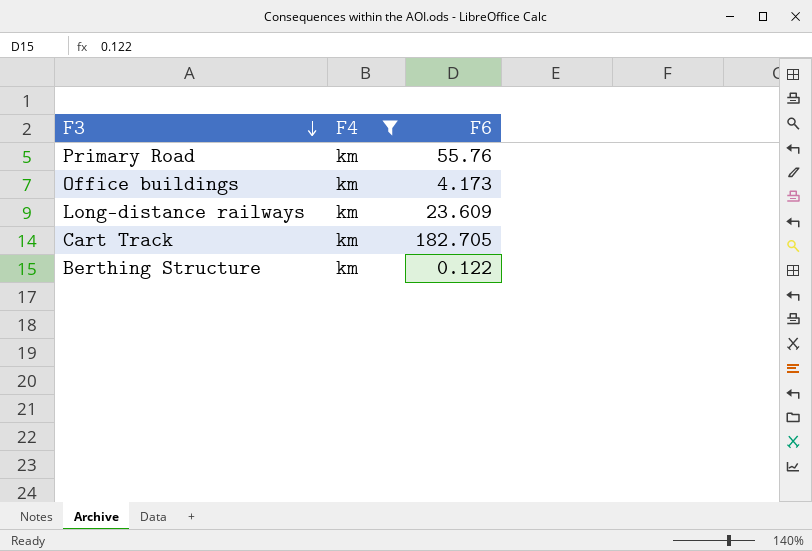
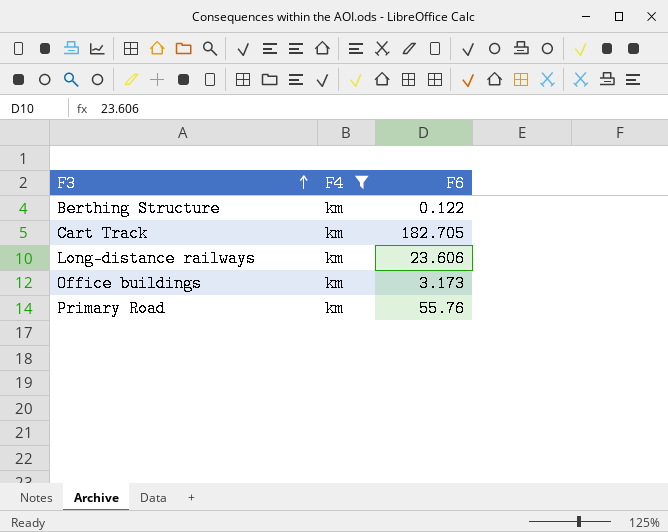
row order: F3 descending -> F3 ascending
Long-distance railways | F6: 23.609 -> 23.606
Office buildings | F6: 4.173 -> 3.173

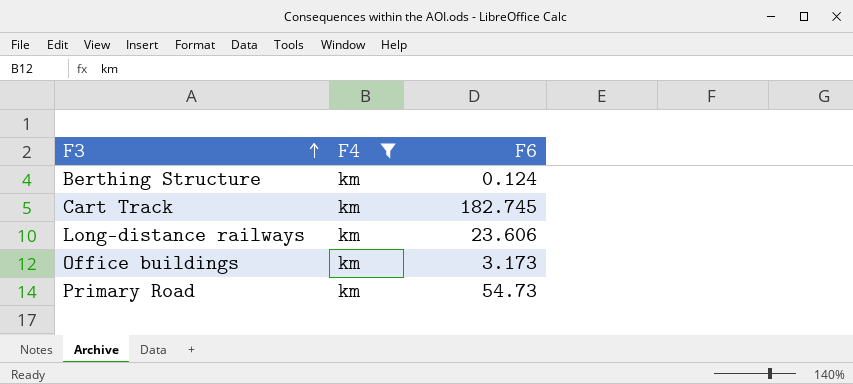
Berthing Structure | F6: 0.122 -> 0.124
Cart Track | F6: 182.705 -> 182.745
Primary Road | F6: 55.76 -> 54.73

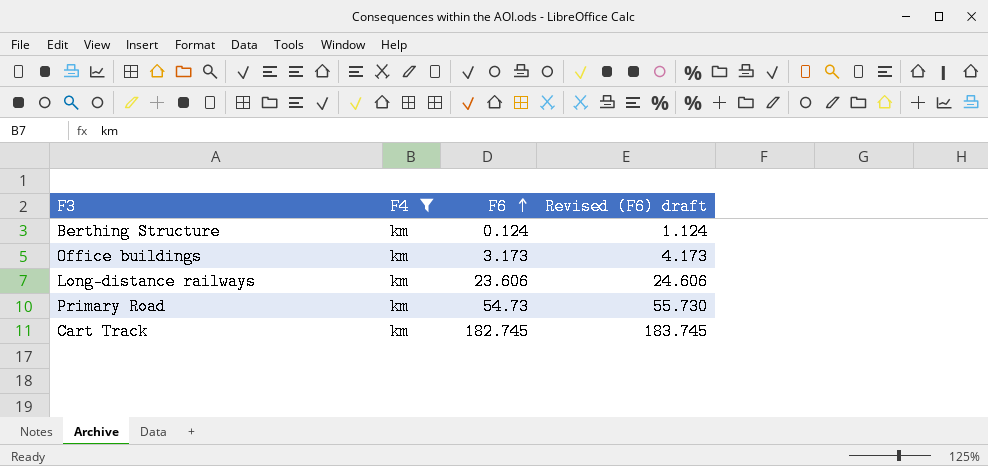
row order: F3 ascending -> F6 ascending
column Revised (F6) draft | formula: none -> [F6] + 1

